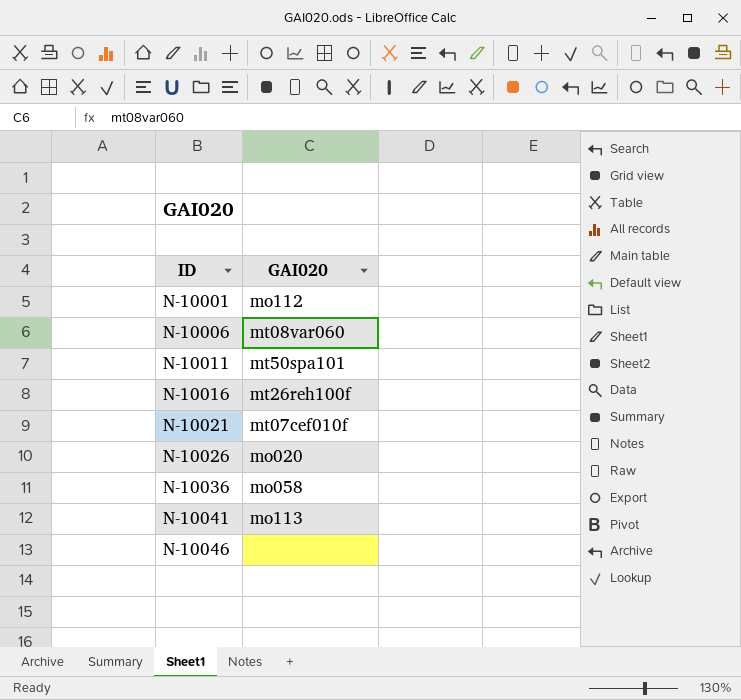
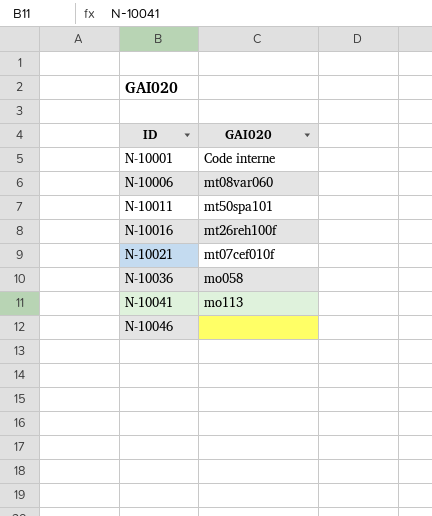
row N-10026: mo020 -> none
N-10001 | GAI020: mo112 -> Code interne

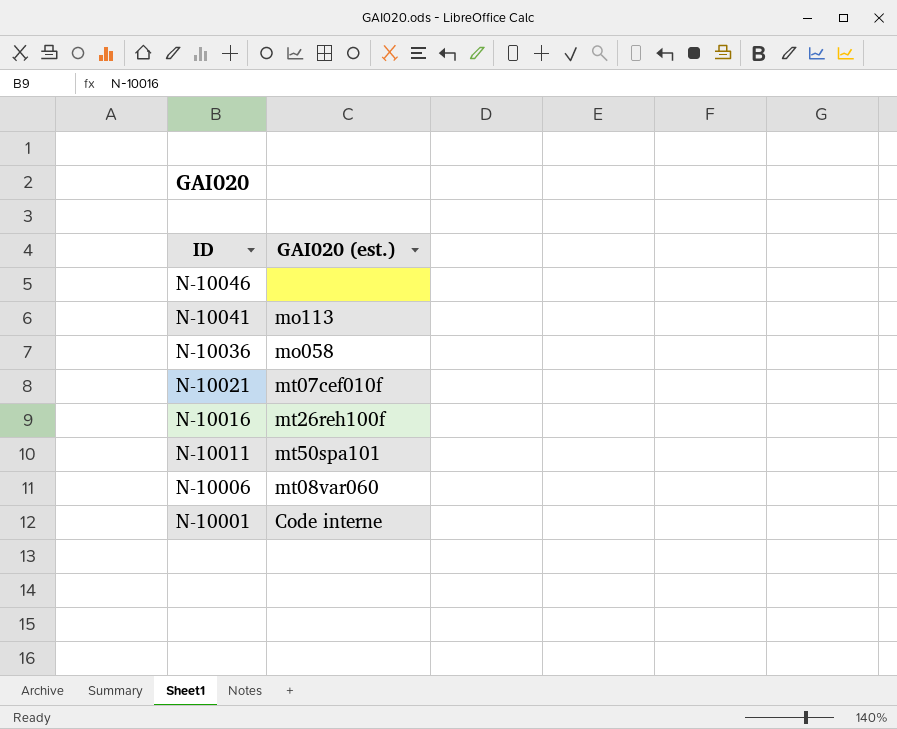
row order: ID ascending -> ID descending
column name: GAI020 -> GAI020 (est.)

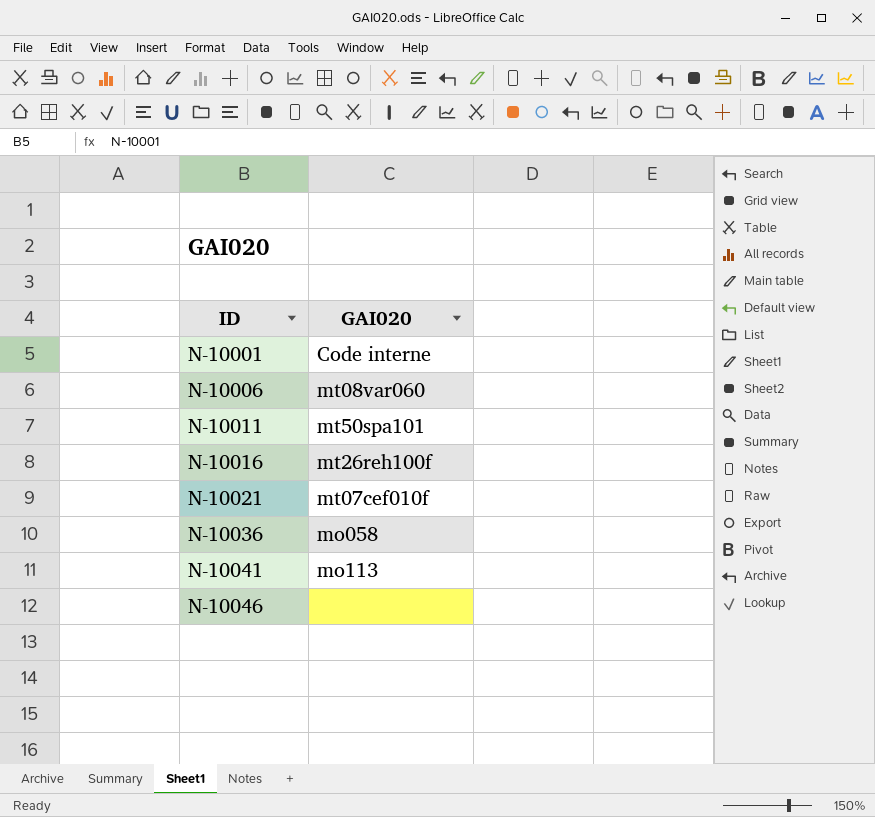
row order: ID descending -> ID ascending
column name: GAI020 (est.) -> GAI020

